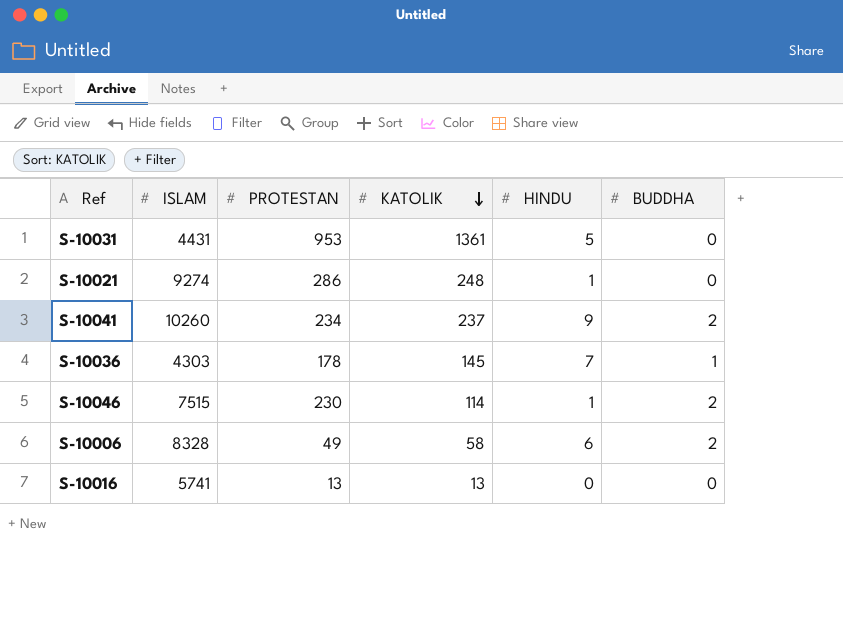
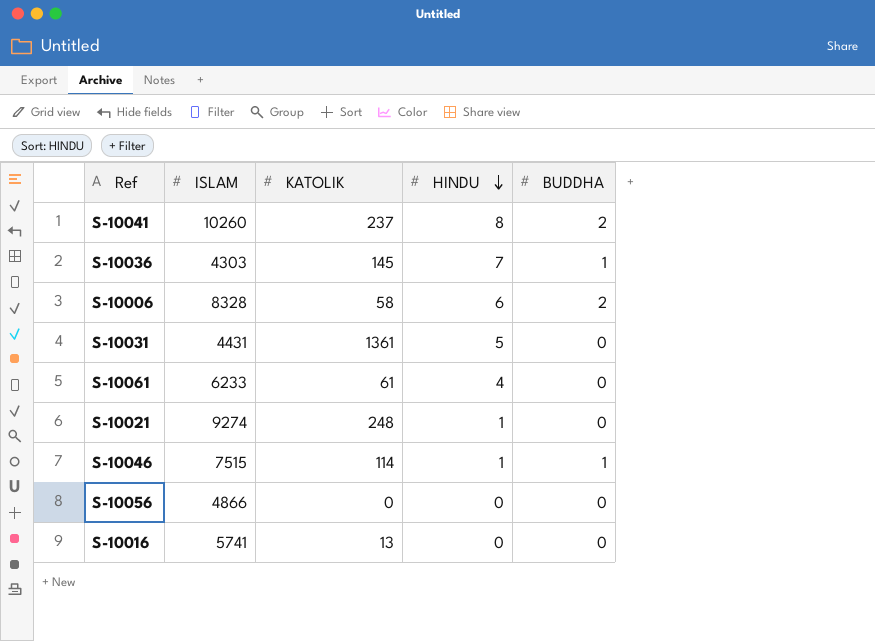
row order: KATOLIK descending -> HINDU descending
column PROTESTAN | position: 3 -> none
S-10041 | HINDU: 9 -> 8
row S-10061: none -> 6233 | 61 | 4 | 0
S-10046 | BUDDHA: 2 -> 1
row S-10056: none -> 4866 | 0 | 0 | 0

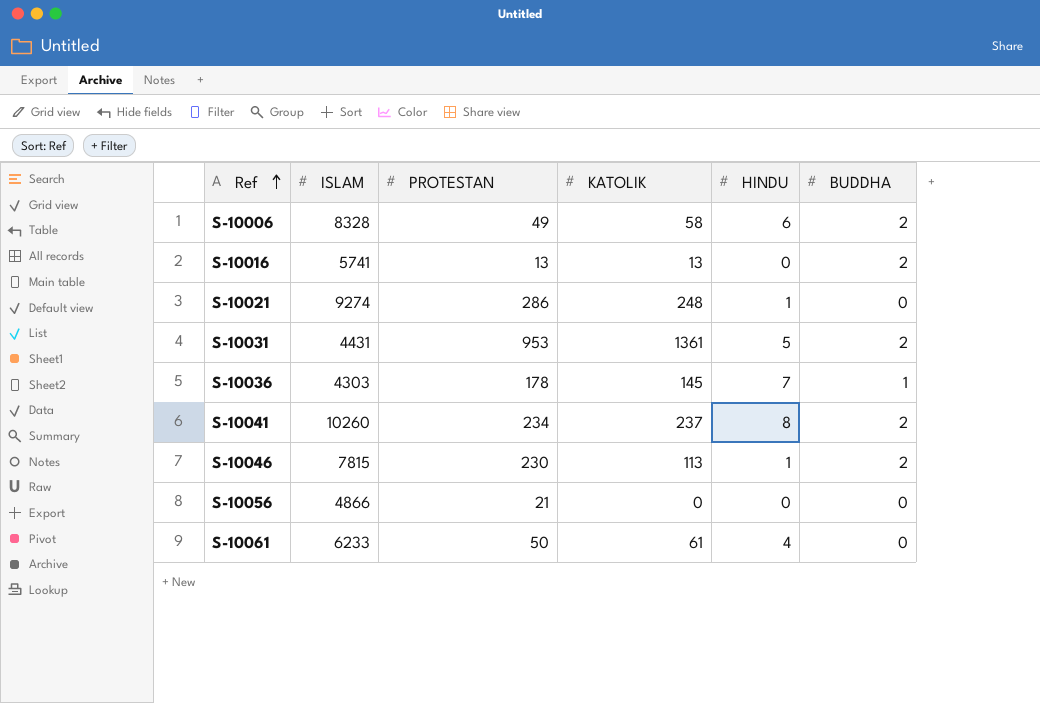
row order: HINDU descending -> Ref ascending
column PROTESTAN | position: none -> 3
S-10016 | BUDDHA: 0 -> 2
S-10031 | BUDDHA: 0 -> 2
S-10046 | ISLAM: 7515 -> 7815
S-10046 | KATOLIK: 114 -> 113
S-10046 | BUDDHA: 1 -> 2

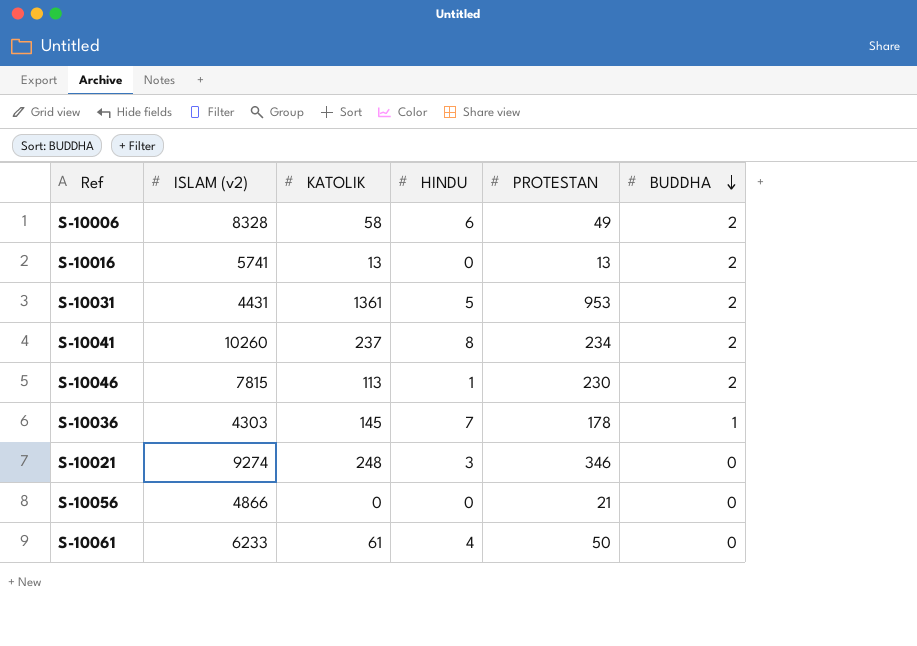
row order: Ref ascending -> BUDDHA descending
column name: ISLAM -> ISLAM (v2)
column PROTESTAN | position: 3 -> 5
S-10021 | HINDU: 1 -> 3
S-10021 | PROTESTAN: 286 -> 346

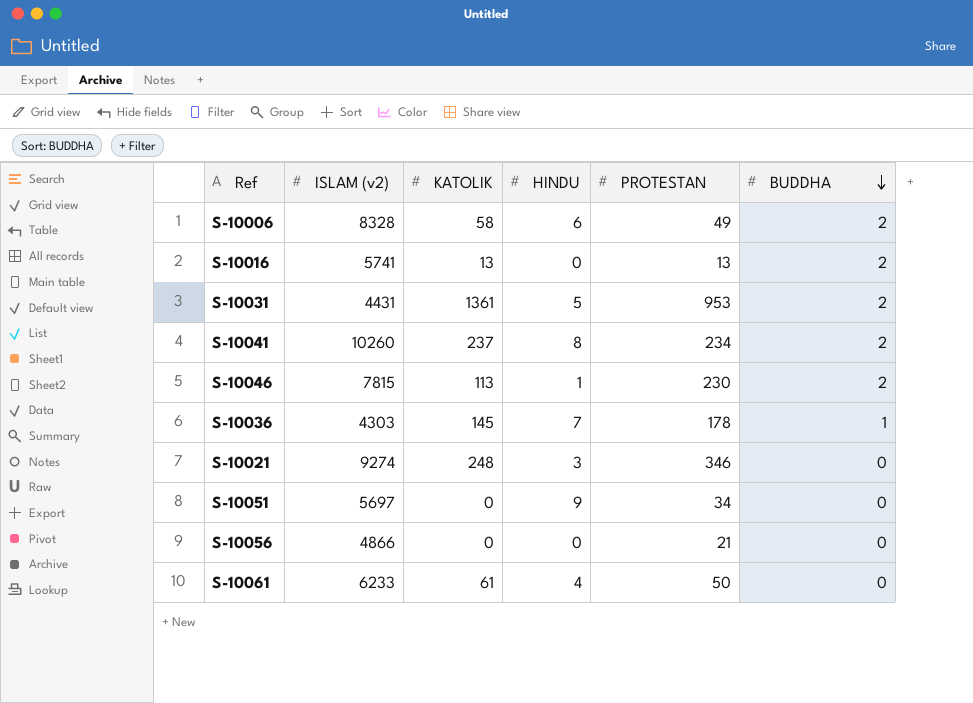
row S-10051: none -> 5697 | 0 | 9 | 34 | 0

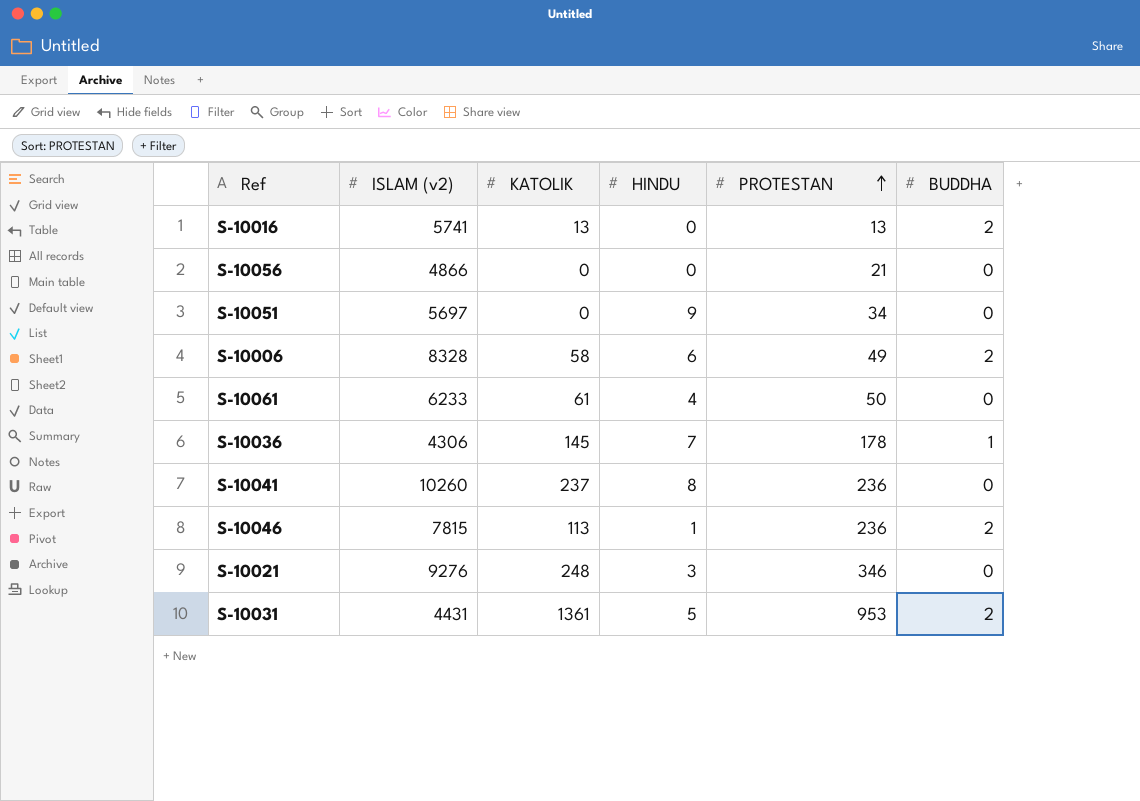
row order: BUDDHA descending -> PROTESTAN ascending
S-10036 | ISLAM (v2): 4303 -> 4306
S-10041 | PROTESTAN: 234 -> 236
S-10041 | BUDDHA: 2 -> 0
S-10046 | PROTESTAN: 230 -> 236
S-10021 | ISLAM (v2): 9274 -> 9276

